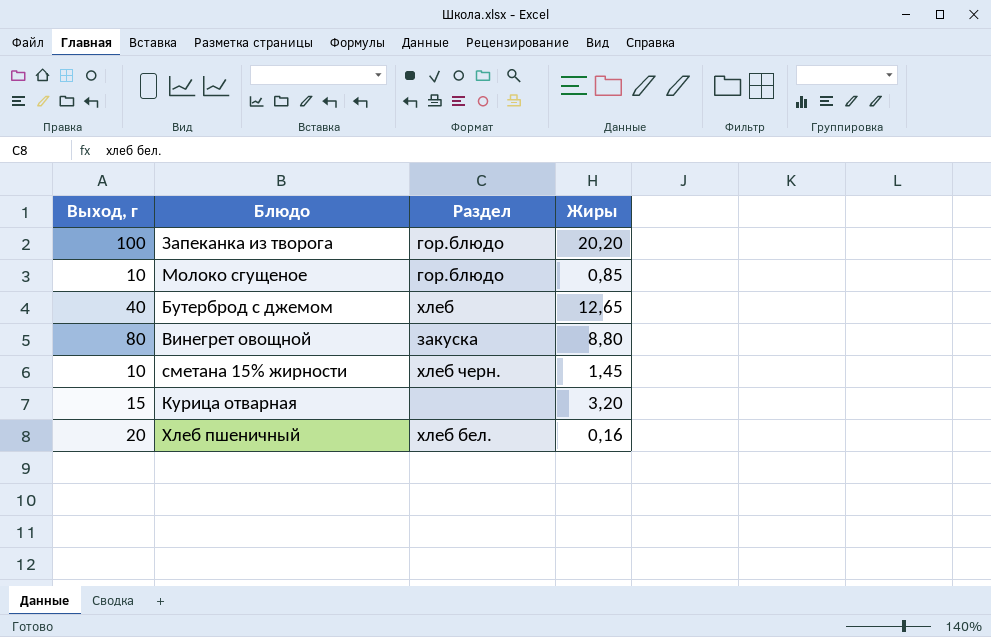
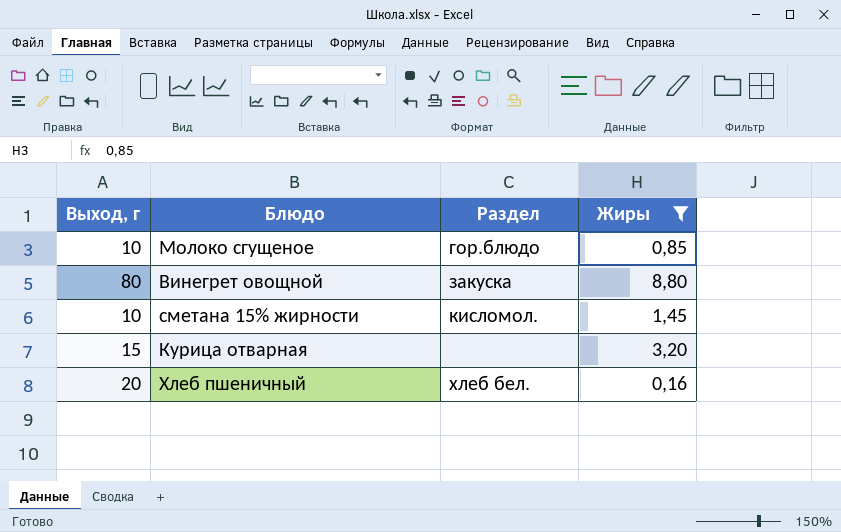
filter: none -> Жиры <= 8,80
сметана 15% жирности | Раздел: хлеб черн. -> кисломол.

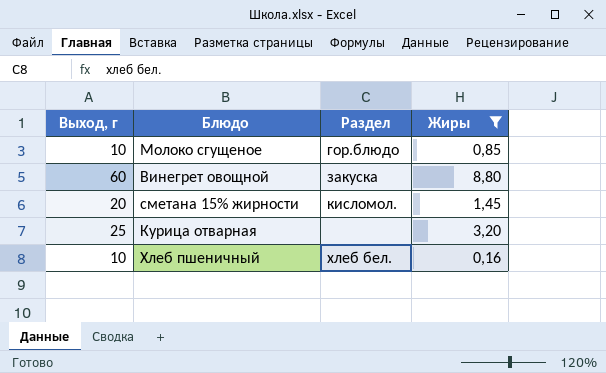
Винегрет овощной | Выход, г: 80 -> 60
сметана 15% жирности | Выход, г: 10 -> 20
Курица отварная | Выход, г: 15 -> 25
Хлеб пшеничный | Выход, г: 20 -> 10

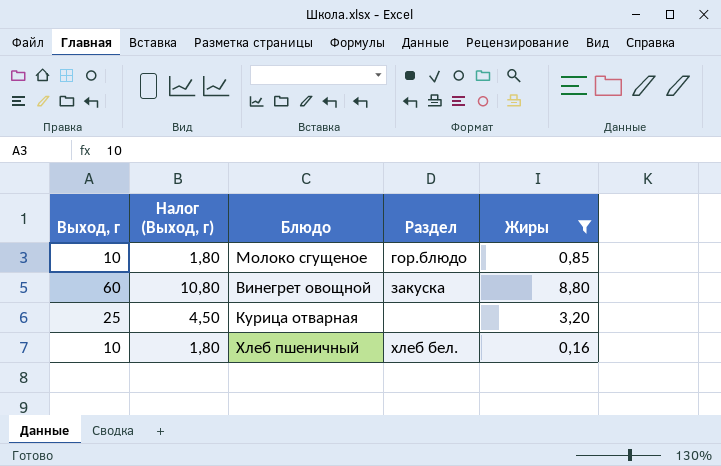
column Налог (Выход, г) | formula: none -> [Выход, г] * 0,18
row сметана 15% жирности: 20 | кисломол. | 1,45 -> none

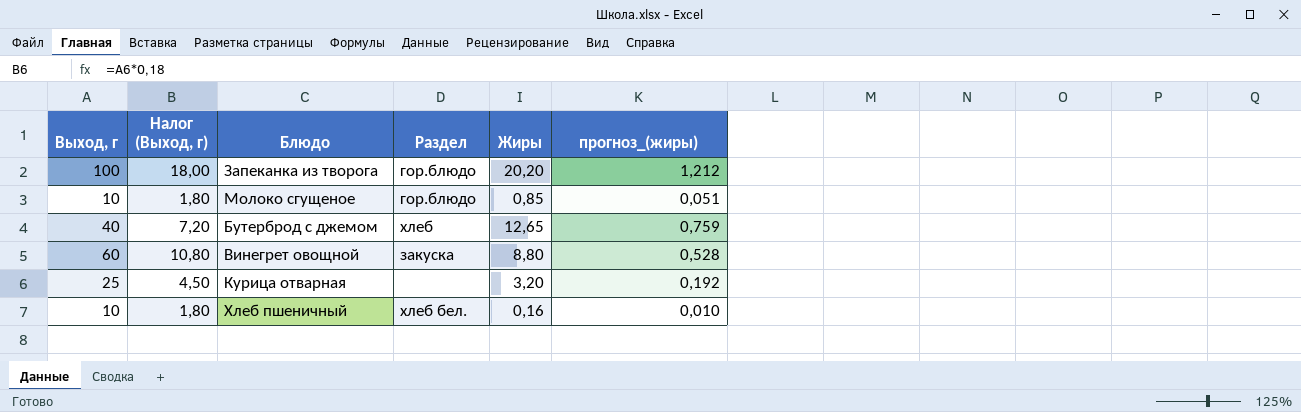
filter: Жиры <= 8,80 -> none
column прогноз_(жиры) | formula: none -> [Жиры] * 0,06

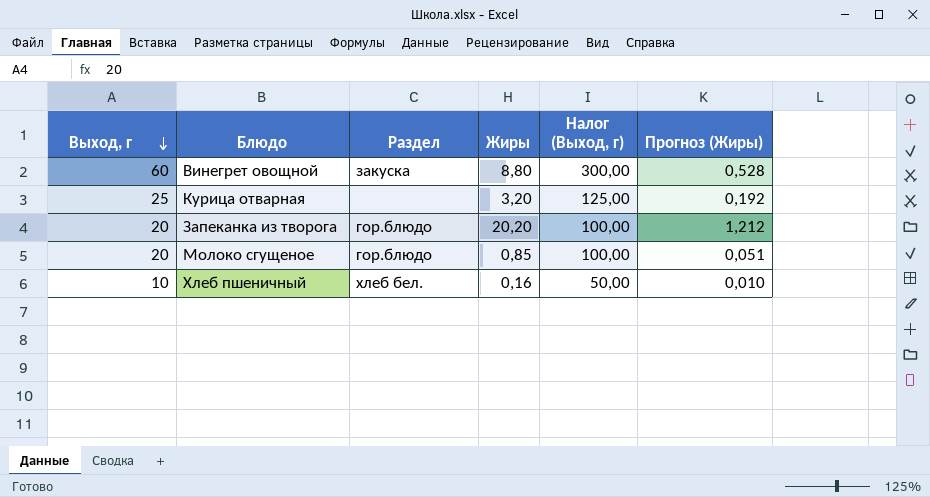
row order: none -> Выход, г descending
column Налог (Выход, г) | formula: [Выход, г] * 0,18 -> [Выход, г] * 5
column Налог (Выход, г) | position: 2 -> 5
column name: прогноз_(жиры) -> Прогноз (Жиры)
row Бутерброд с джемом: 40 | 7,20 | хлеб | 12,65 | 0,759 -> none
Запеканка из творога | Выход, г: 100 -> 20
Молоко сгущеное | Выход, г: 10 -> 20

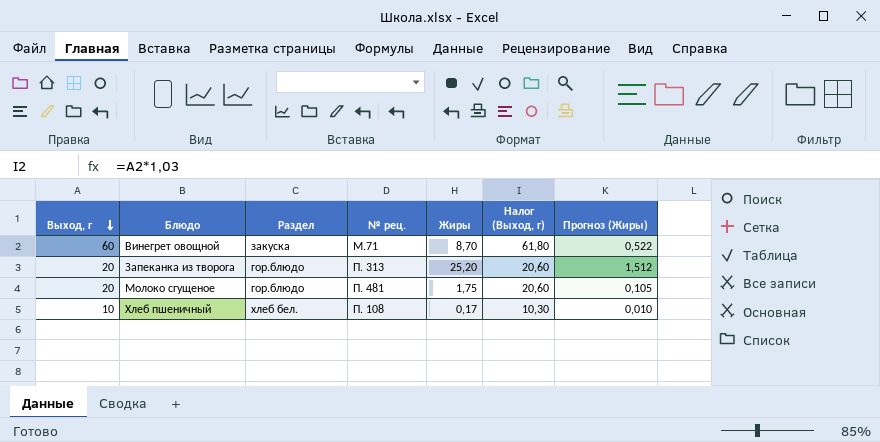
column № рец. | position: none -> 4
column Налог (Выход, г) | formula: [Выход, г] * 5 -> [Выход, г] * 1,03
row Курица отварная: 25 | none | 3,20 | 125,00 | 0,192 -> none
Винегрет овощной | Жиры: 8,80 -> 8,70
Винегрет овощной | Прогноз (Жиры): 0,528 -> 0,522
Запеканка из творога | Жиры: 20,20 -> 25,20
Запеканка из творога | Прогноз (Жиры): 1,212 -> 1,512
Молоко сгущеное | Жиры: 0,85 -> 1,75
Молоко сгущеное | Прогноз (Жиры): 0,051 -> 0,105
Хлеб пшеничный | Жиры: 0,16 -> 0,17

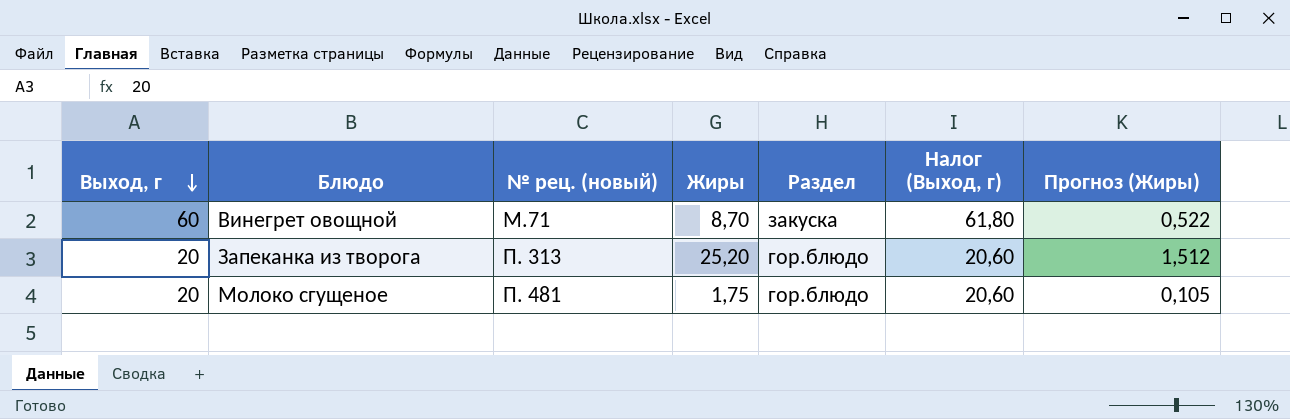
column name: № рец. -> № рец. (новый)
column Раздел | position: 3 -> 5
row Хлеб пшеничный: 10 | хлеб бел. | П. 108 | 0,17 | 10,30 | 0,010 -> none

